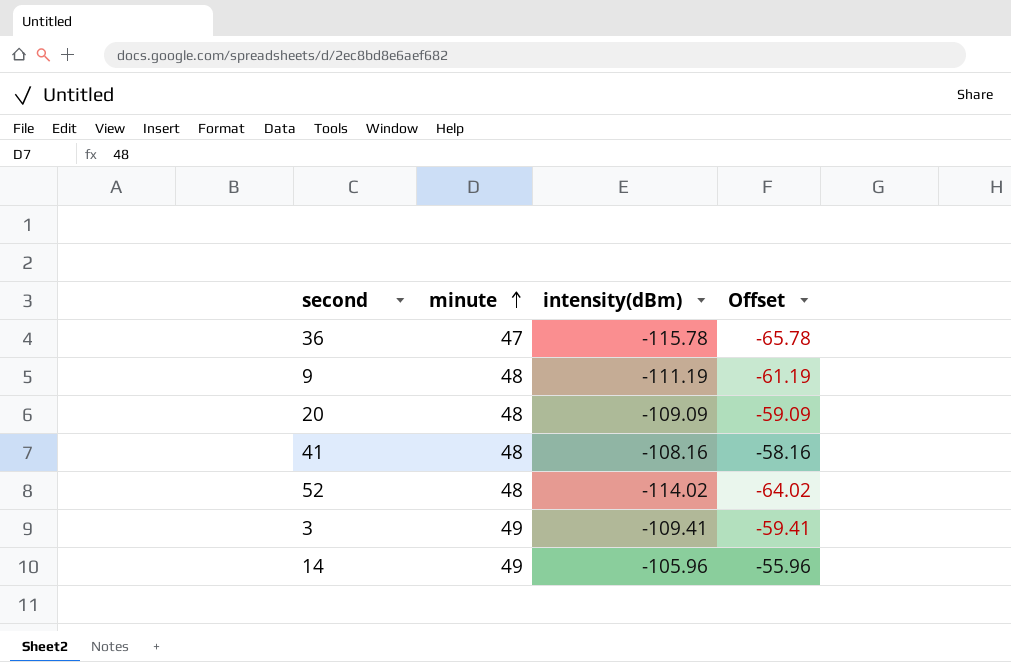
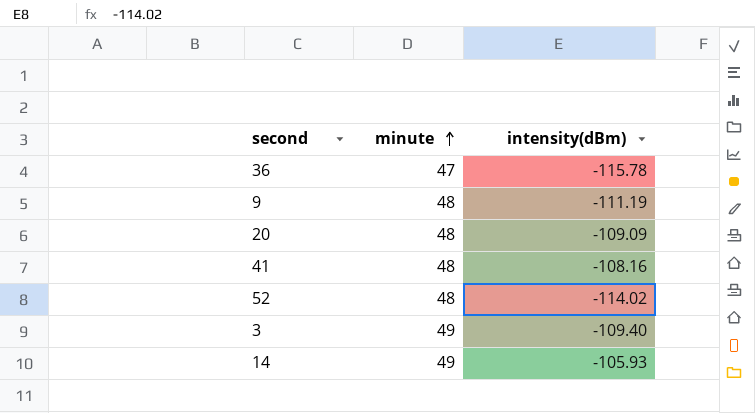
column Offset | formula: [intensity(dBm)] + 50 -> none
3 | intensity(dBm): -109.41 -> -109.40
14 | intensity(dBm): -105.96 -> -105.93

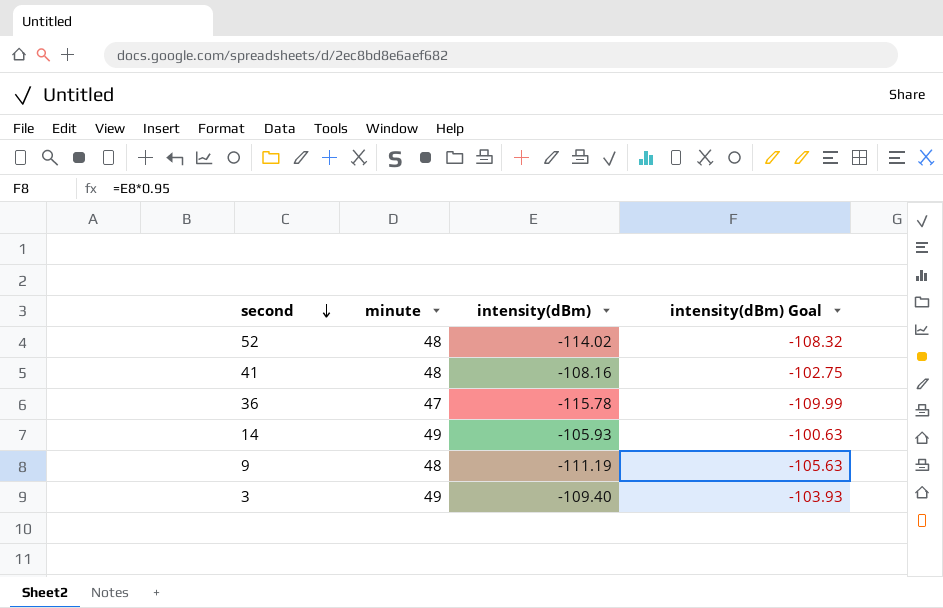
row order: minute ascending -> second descending
column intensity(dBm) Goal | formula: none -> [intensity(dBm)] * 0.95
row 20: 48 | -109.09 -> none

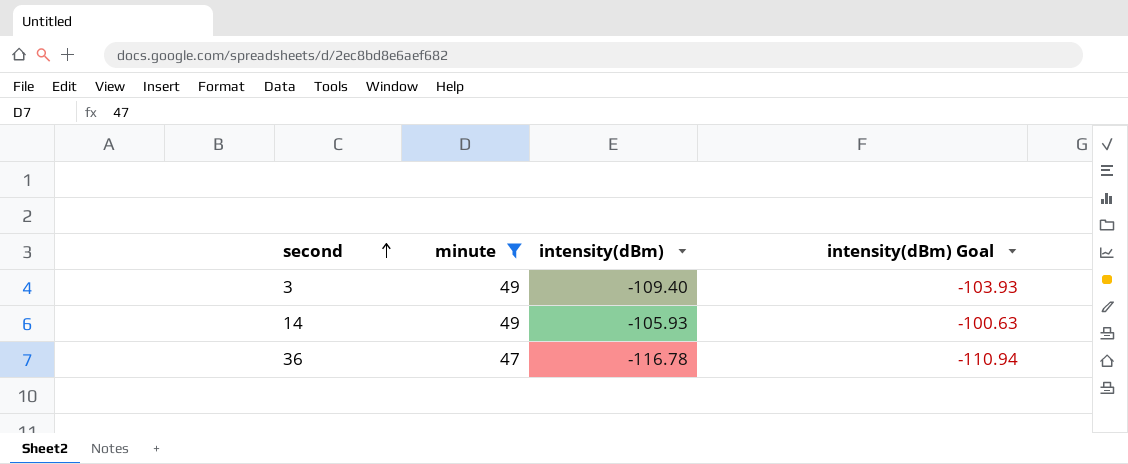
filter: none -> minute != 48
row order: second descending -> second ascending
36 | intensity(dBm): -115.78 -> -116.78
36 | intensity(dBm) Goal: -109.99 -> -110.94

